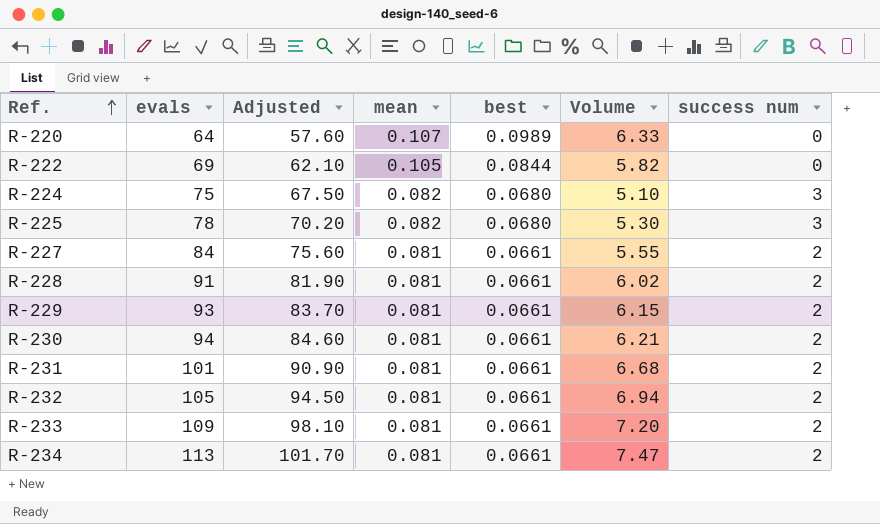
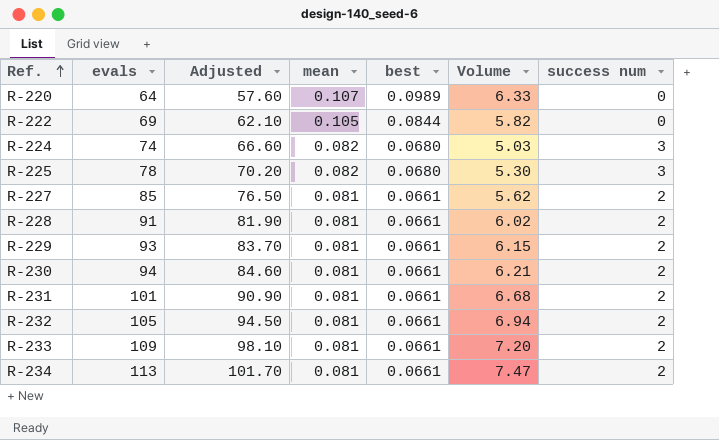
R-224 | evals: 75 -> 74
R-224 | Adjusted: 67.50 -> 66.60
R-224 | Volume: 5.10 -> 5.03
R-227 | evals: 84 -> 85
R-227 | Adjusted: 75.60 -> 76.50
R-227 | Volume: 5.55 -> 5.62

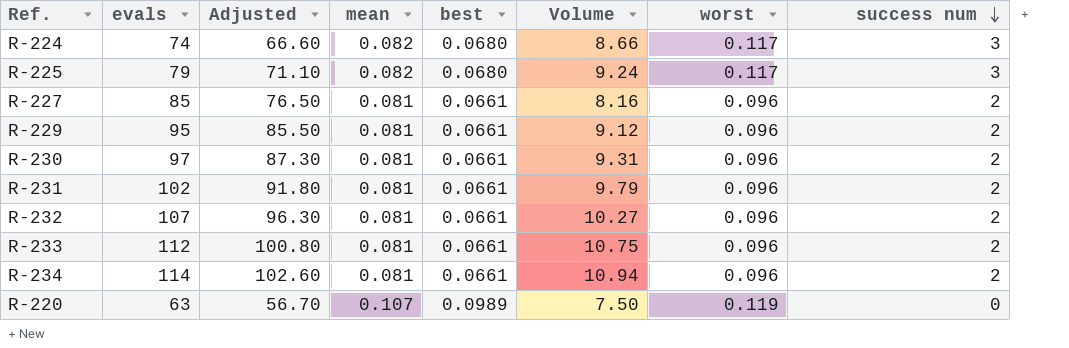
row order: Ref. ascending -> success num descending
column Volume | formula: [evals] * [best] -> [evals] * [worst]
column worst | position: none -> 7
row R-222: 69 | 62.10 | 0.105 | 0.0844 | 5.82 | 0 -> none
row R-228: 91 | 81.90 | 0.081 | 0.0661 | 6.02 | 2 -> none
R-225 | evals: 78 -> 79
R-225 | Adjusted: 70.20 -> 71.10
R-229 | evals: 93 -> 95
R-229 | Adjusted: 83.70 -> 85.50
R-230 | evals: 94 -> 97
R-230 | Adjusted: 84.60 -> 87.30
R-231 | evals: 101 -> 102
R-231 | Adjusted: 90.90 -> 91.80
R-232 | evals: 105 -> 107
R-232 | Adjusted: 94.50 -> 96.30
R-233 | evals: 109 -> 112
R-233 | Adjusted: 98.10 -> 100.80
R-234 | evals: 113 -> 114
R-234 | Adjusted: 101.70 -> 102.60
R-220 | evals: 64 -> 63
R-220 | Adjusted: 57.60 -> 56.70

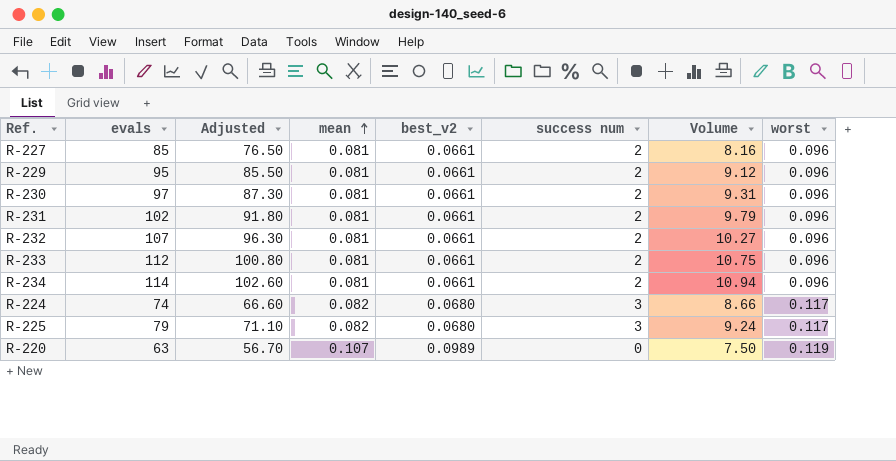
row order: success num descending -> mean ascending
column name: best -> best_v2
column success num | position: 8 -> 6

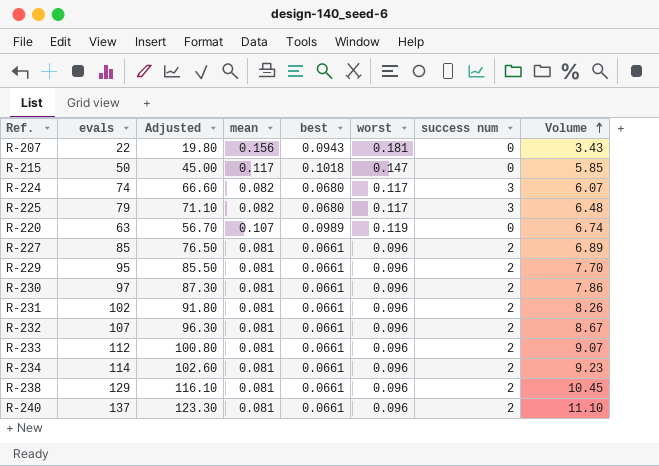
row order: mean ascending -> Volume ascending
column name: best_v2 -> best
column worst | position: 8 -> 6
column Volume | formula: [evals] * [worst] -> [evals] * [mean]
row R-207: none -> 22 | 19.80 | 0.156 | 0.0943 | 0.181 | 0 | 3.43
row R-215: none -> 50 | 45.00 | 0.117 | 0.1018 | 0.147 | 0 | 5.85
row R-238: none -> 129 | 116.10 | 0.081 | 0.0661 | 0.096 | 2 | 10.45
row R-240: none -> 137 | 123.30 | 0.081 | 0.0661 | 0.096 | 2 | 11.10

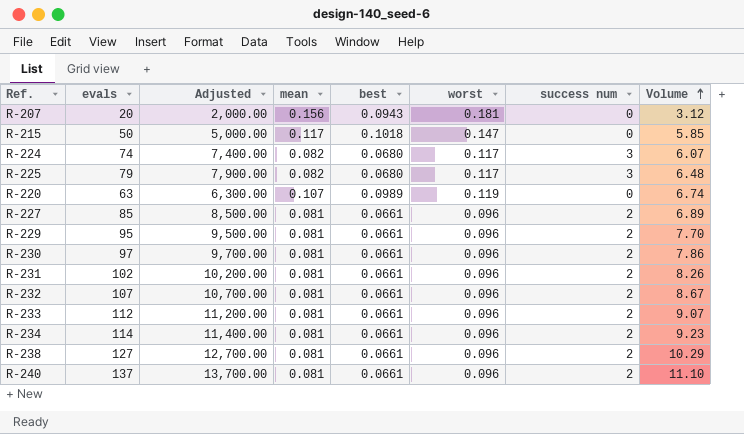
column Adjusted | formula: [evals] * 0.9 -> [evals] * 100
R-207 | evals: 22 -> 20
R-207 | Volume: 3.43 -> 3.12
R-238 | evals: 129 -> 127
R-238 | Volume: 10.45 -> 10.29

